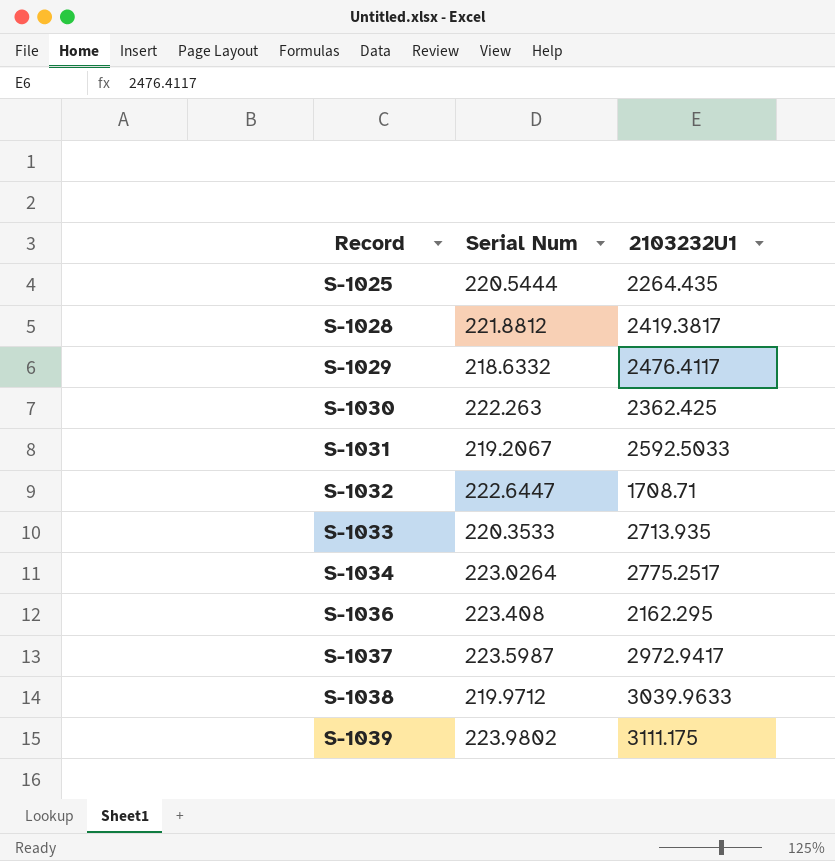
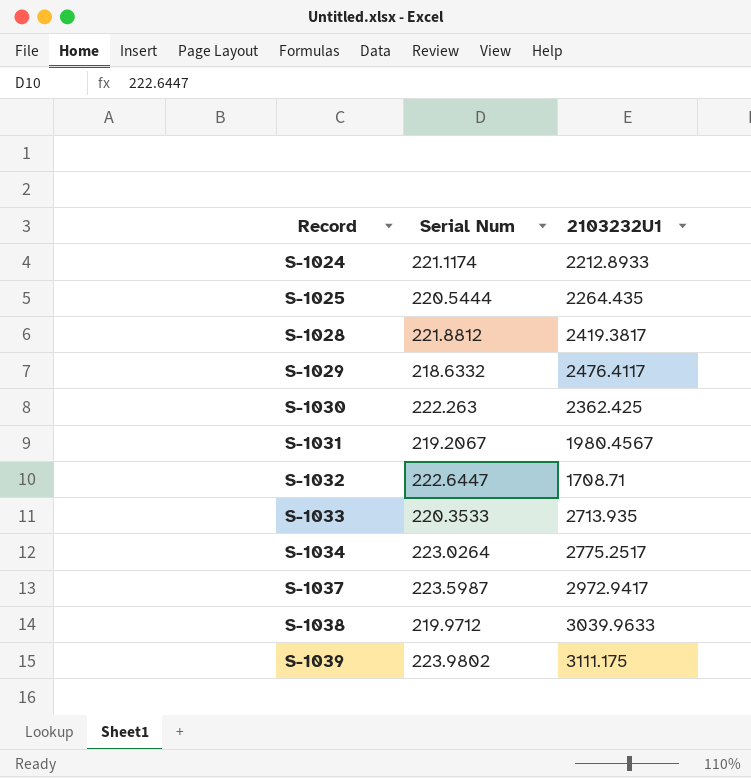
row S-1036: 223.408 | 2162.295 -> none
row S-1024: none -> 221.1174 | 2212.8933
S-1031 | 2103232U1: 2592.5033 -> 1980.4567

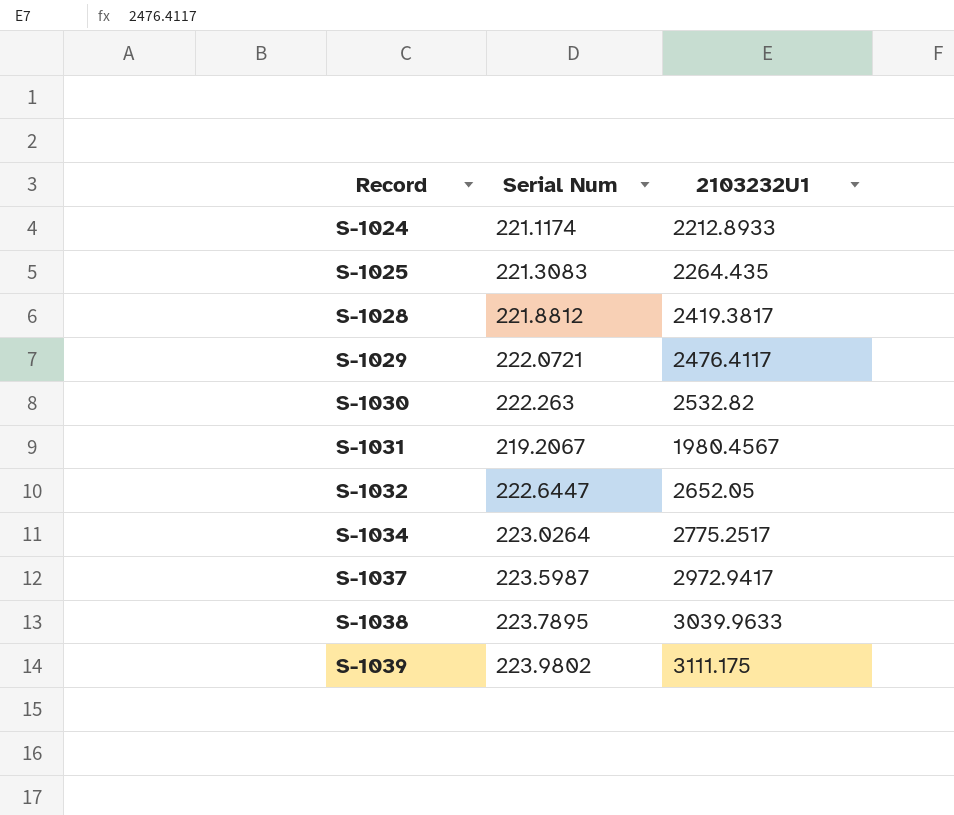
row S-1033: 220.3533 | 2713.935 -> none
S-1025 | Serial Num: 220.5444 -> 221.3083
S-1029 | Serial Num: 218.6332 -> 222.0721
S-1030 | 2103232U1: 2362.425 -> 2532.82
S-1032 | 2103232U1: 1708.71 -> 2652.05
S-1038 | Serial Num: 219.9712 -> 223.7895

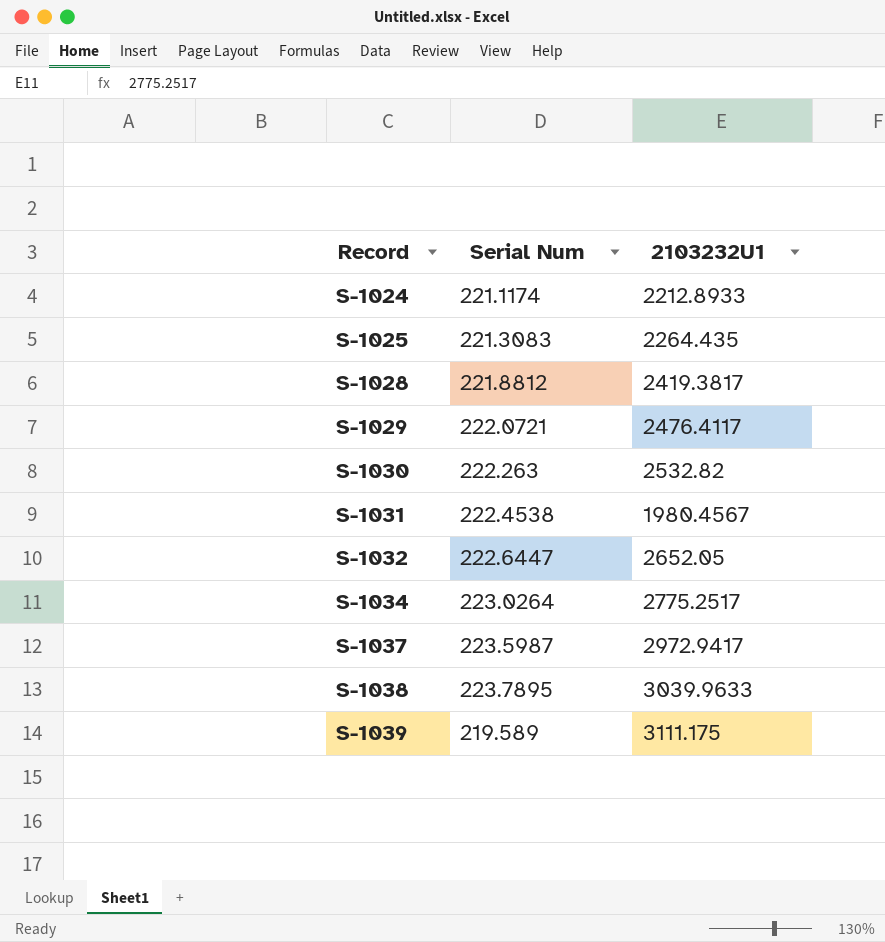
S-1031 | Serial Num: 219.2067 -> 222.4538
S-1039 | Serial Num: 223.9802 -> 219.589

